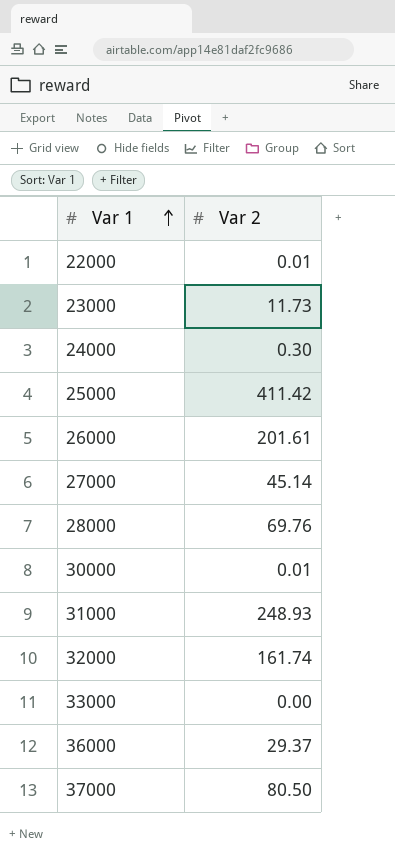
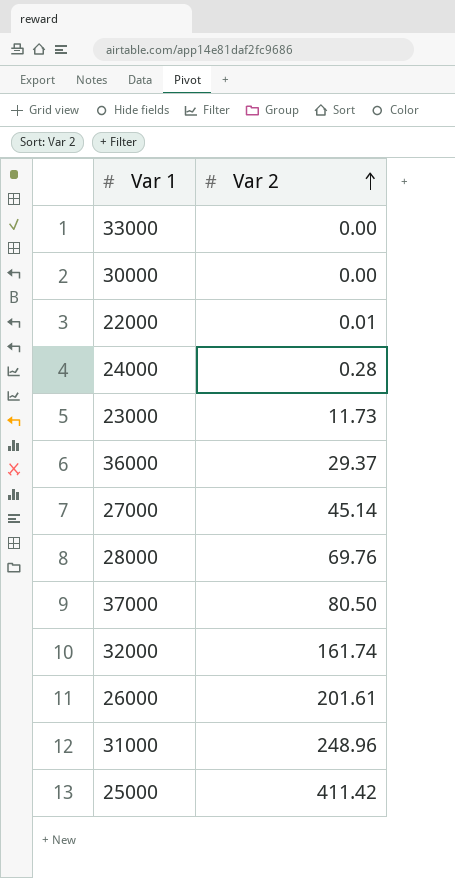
row order: Var 1 ascending -> Var 2 ascending
30000 | Var 2: 0.01 -> 0.00
24000 | Var 2: 0.30 -> 0.28
31000 | Var 2: 248.93 -> 248.96

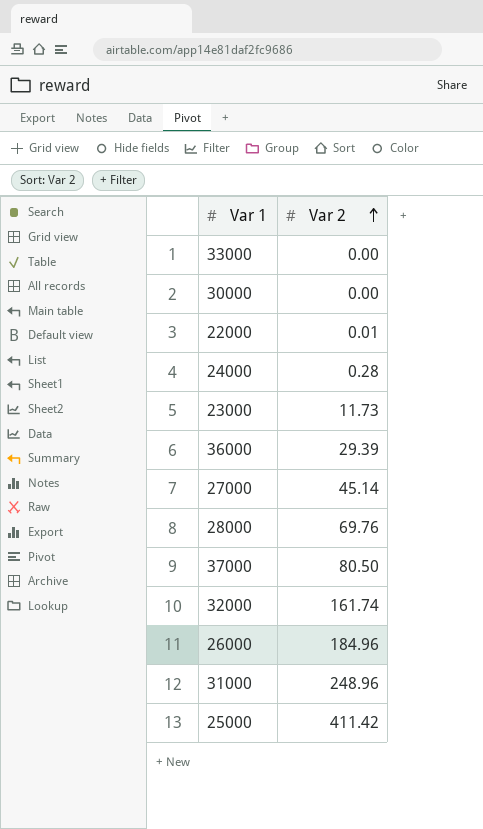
36000 | Var 2: 29.37 -> 29.39
26000 | Var 2: 201.61 -> 184.96

